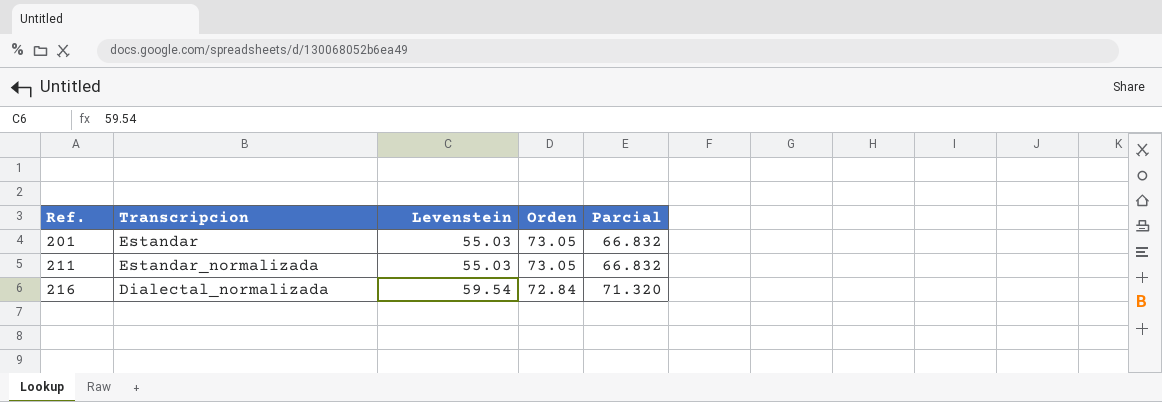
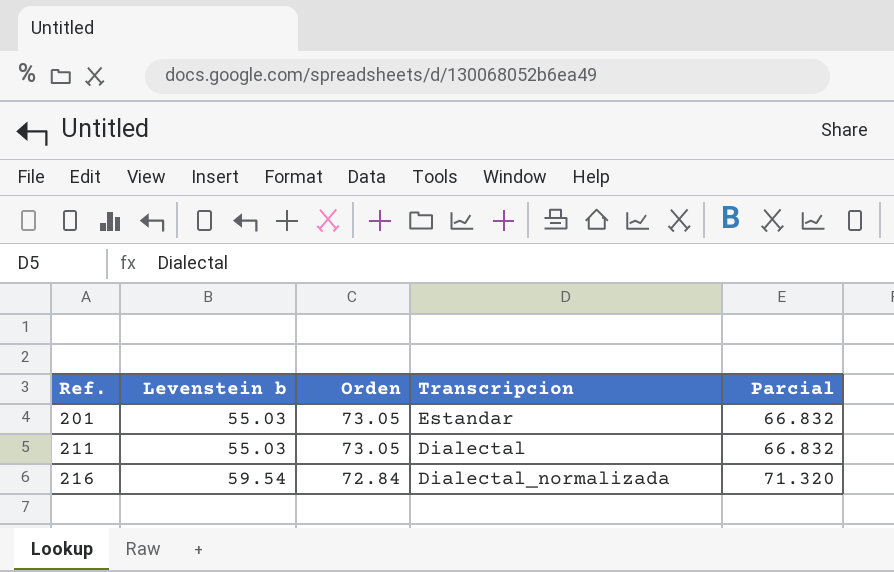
column name: Levenstein -> Levenstein b
column Transcripcion | position: 2 -> 4
211 | Transcripcion: Estandar_normalizada -> Dialectal

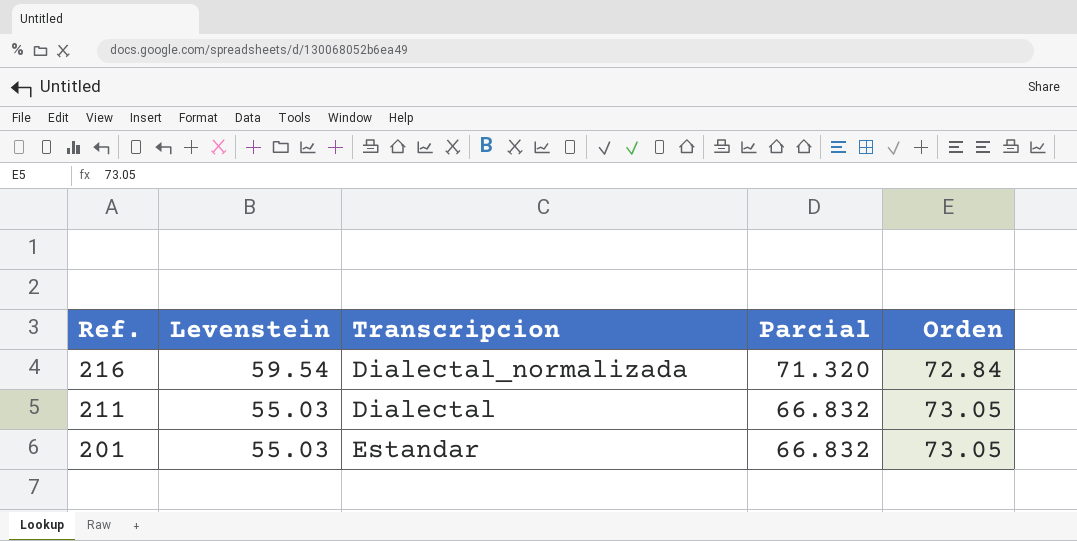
row order: Ref. ascending -> Ref. descending
column name: Levenstein b -> Levenstein
column Orden | position: 3 -> 5

